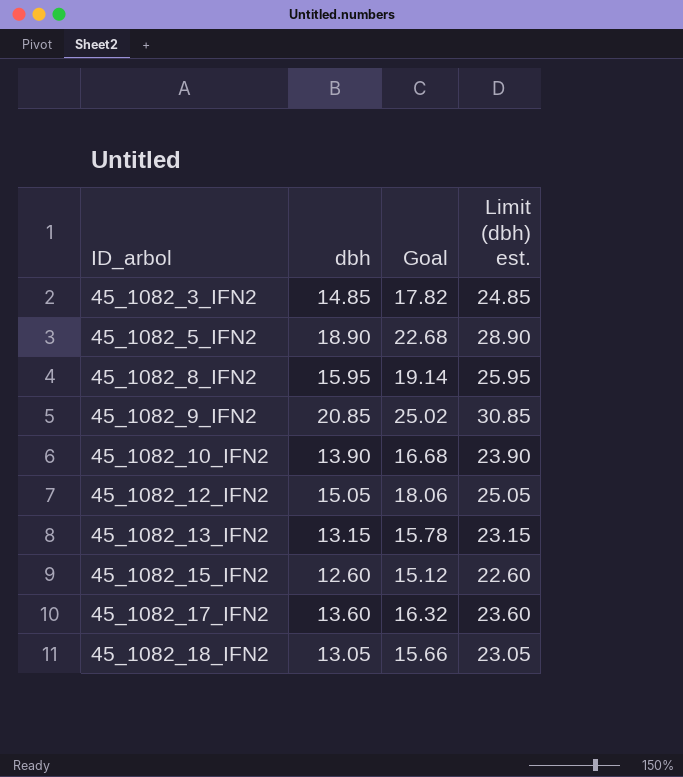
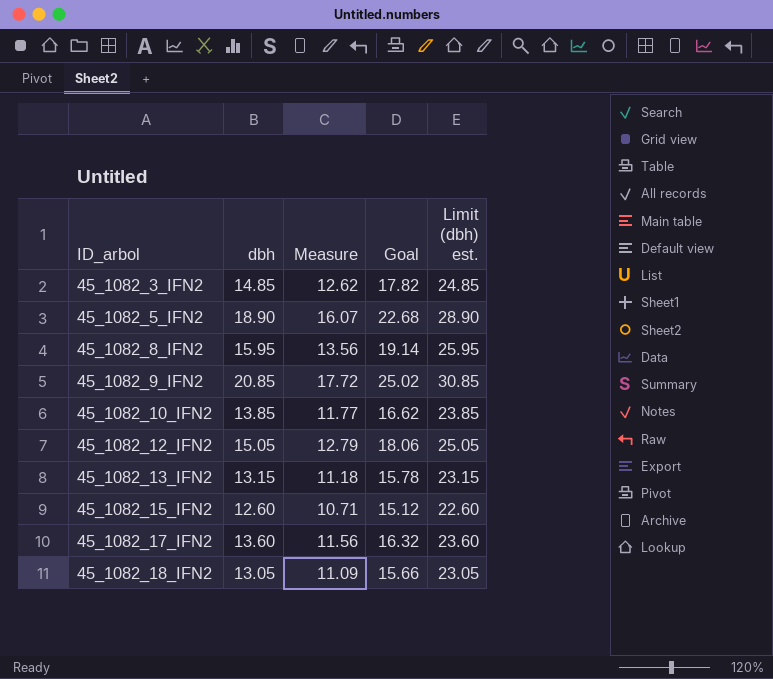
column Measure | formula: none -> [dbh] * 0.85
45_1082_10_IFN2 | dbh: 13.90 -> 13.85
45_1082_10_IFN2 | Goal: 16.68 -> 16.62
45_1082_10_IFN2 | Limit (dbh) est.: 23.90 -> 23.85

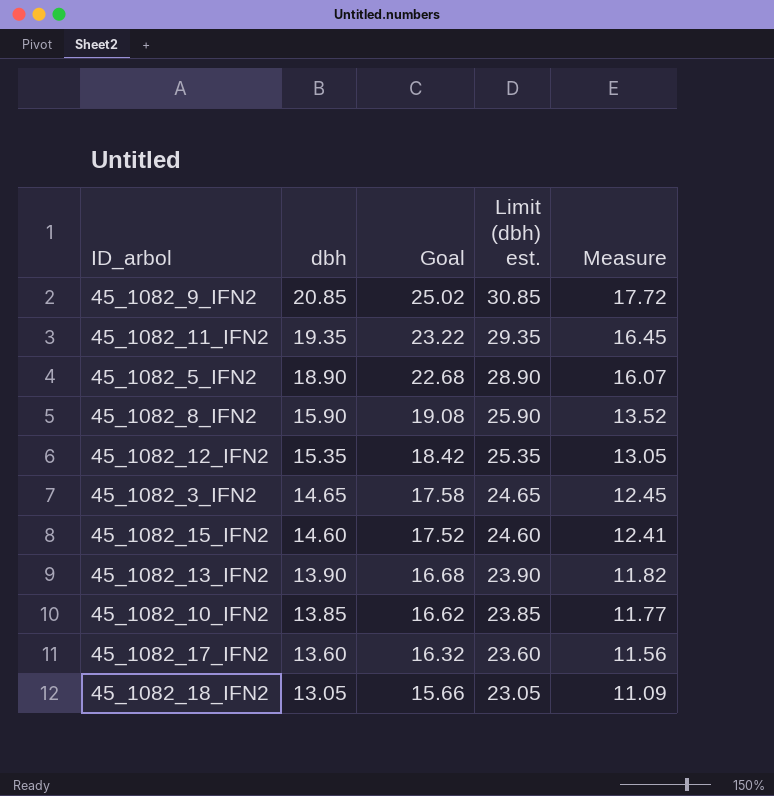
row order: ID_arbol ascending -> dbh descending
column Measure | position: 3 -> 5
row 45_1082_11_IFN2: none -> 19.35 | 23.22 | 29.35 | 16.45
45_1082_8_IFN2 | dbh: 15.95 -> 15.90
45_1082_8_IFN2 | Goal: 19.14 -> 19.08
45_1082_8_IFN2 | Limit (dbh) est.: 25.95 -> 25.90
45_1082_8_IFN2 | Measure: 13.56 -> 13.52
45_1082_12_IFN2 | dbh: 15.05 -> 15.35
45_1082_12_IFN2 | Goal: 18.06 -> 18.42
45_1082_12_IFN2 | Limit (dbh) est.: 25.05 -> 25.35
45_1082_12_IFN2 | Measure: 12.79 -> 13.05
45_1082_3_IFN2 | dbh: 14.85 -> 14.65
45_1082_3_IFN2 | Goal: 17.82 -> 17.58
45_1082_3_IFN2 | Limit (dbh) est.: 24.85 -> 24.65
45_1082_3_IFN2 | Measure: 12.62 -> 12.45
45_1082_15_IFN2 | dbh: 12.60 -> 14.60
45_1082_15_IFN2 | Goal: 15.12 -> 17.52
45_1082_15_IFN2 | Limit (dbh) est.: 22.60 -> 24.60
45_1082_15_IFN2 | Measure: 10.71 -> 12.41
45_1082_13_IFN2 | dbh: 13.15 -> 13.90
45_1082_13_IFN2 | Goal: 15.78 -> 16.68
45_1082_13_IFN2 | Limit (dbh) est.: 23.15 -> 23.90
45_1082_13_IFN2 | Measure: 11.18 -> 11.82

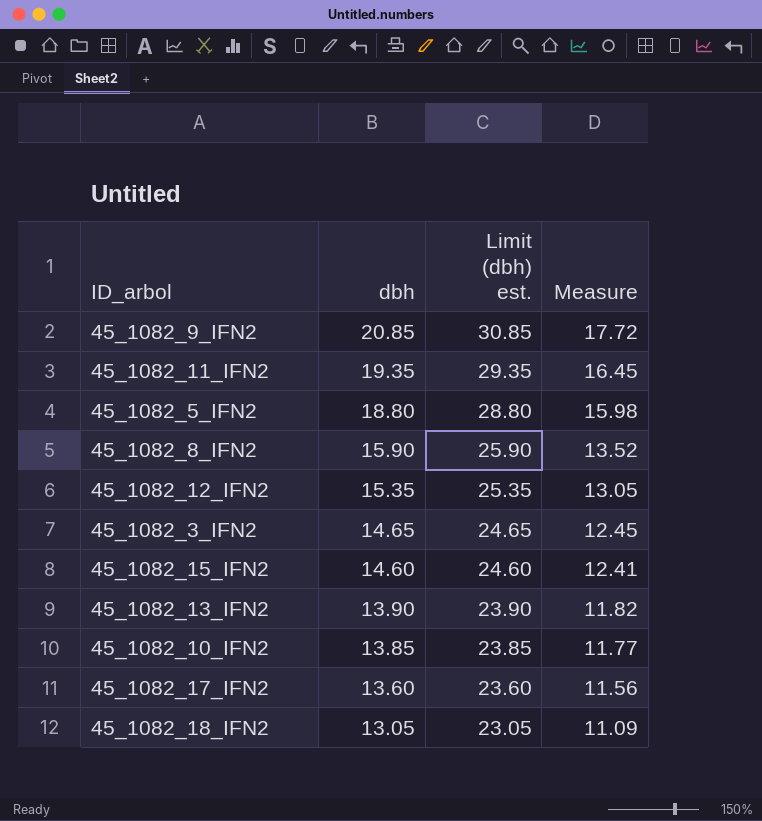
column Goal | formula: [dbh] * 1.2 -> none
45_1082_5_IFN2 | dbh: 18.90 -> 18.80
45_1082_5_IFN2 | Limit (dbh) est.: 28.90 -> 28.80
45_1082_5_IFN2 | Measure: 16.07 -> 15.98

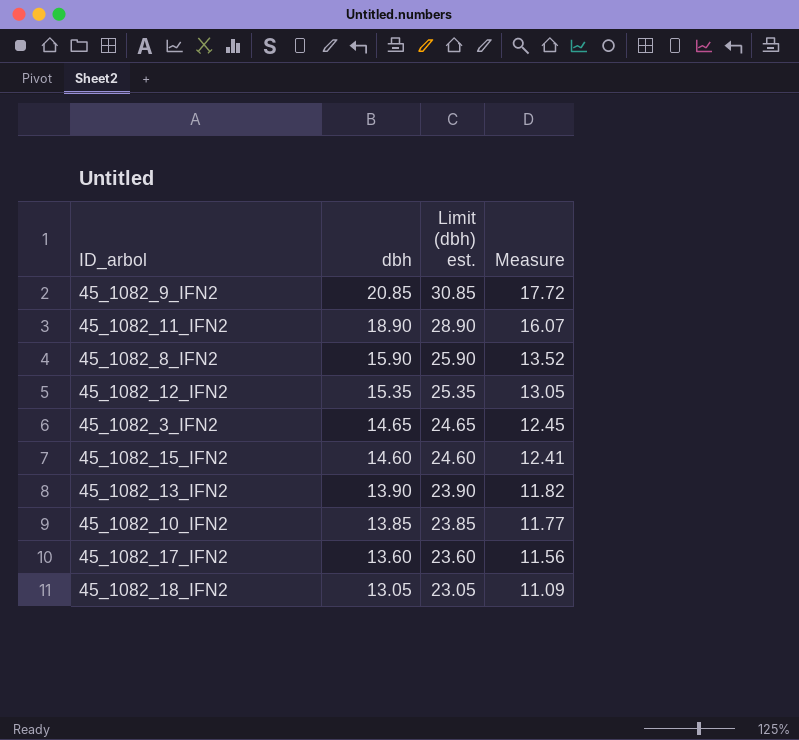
row 45_1082_5_IFN2: 18.80 | 28.80 | 15.98 -> none
45_1082_11_IFN2 | dbh: 19.35 -> 18.90
45_1082_11_IFN2 | Limit (dbh) est.: 29.35 -> 28.90
45_1082_11_IFN2 | Measure: 16.45 -> 16.07

